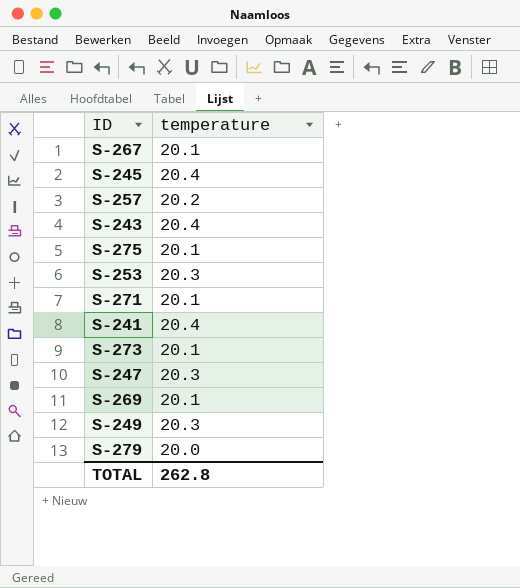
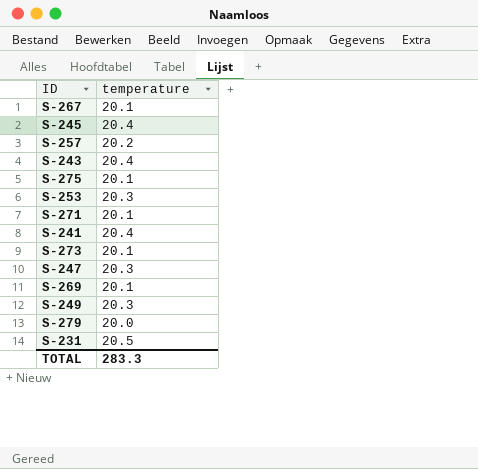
row S-231: none -> 20.5
TOTAL | temperature: 262.8 -> 283.3

